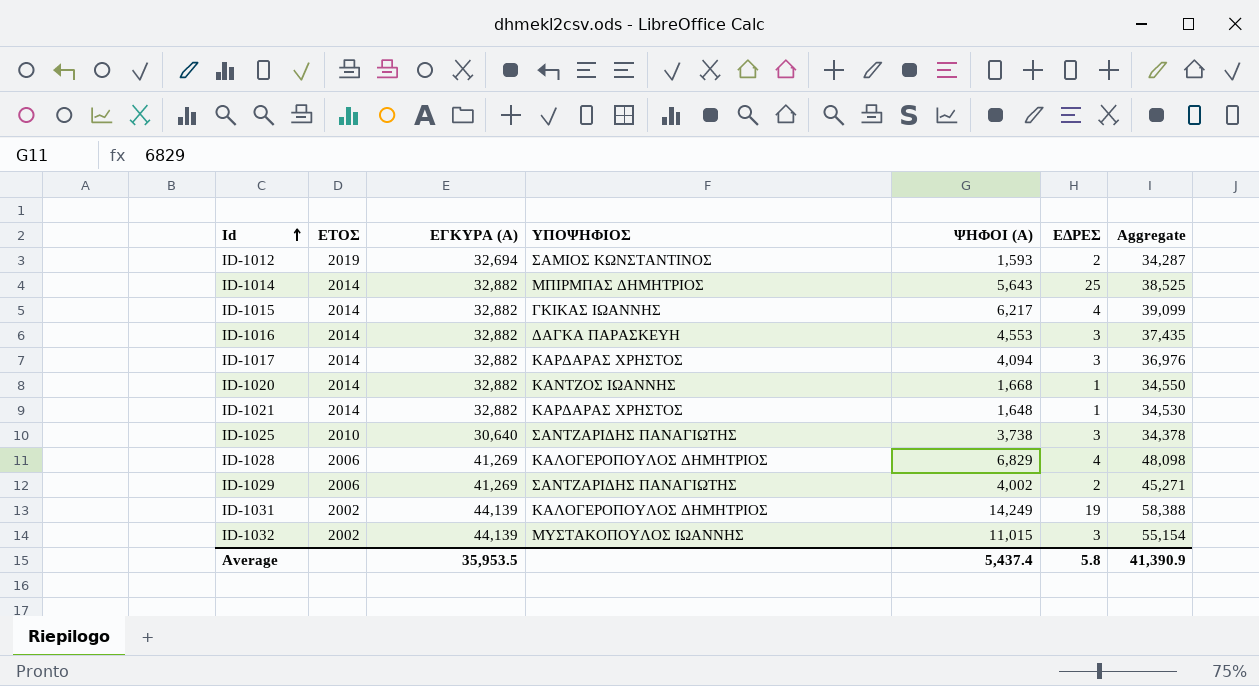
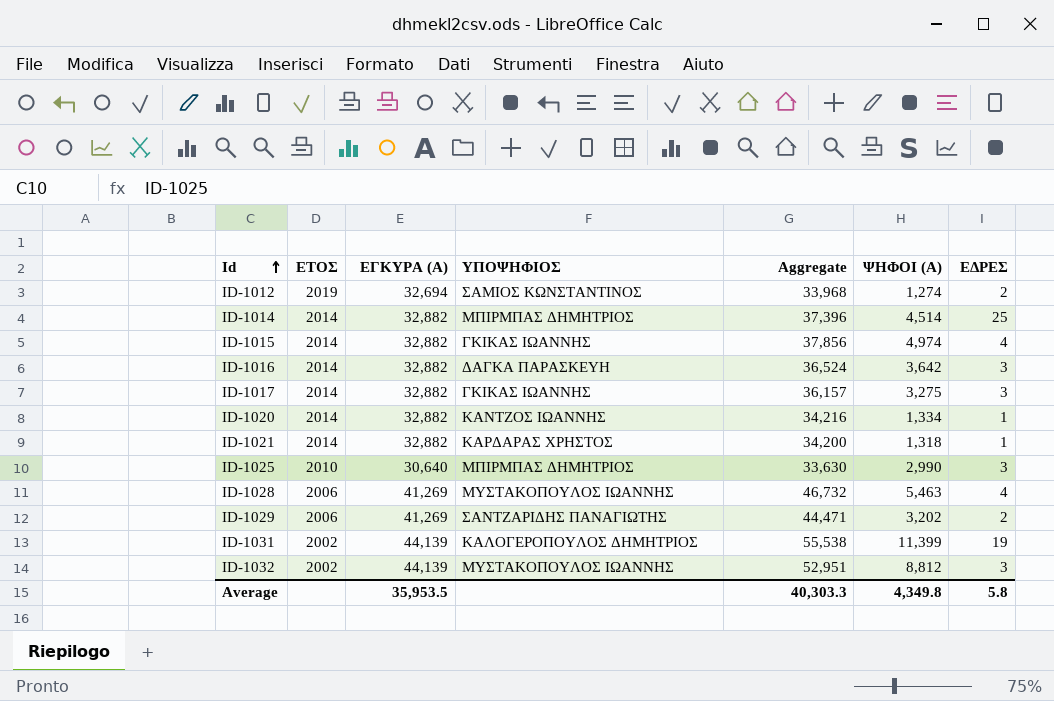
column Aggregate | position: 7 -> 5
ID-1012 | Aggregate: 34,287 -> 33,968
ID-1012 | ΨΗΦΟΙ (Α): 1,593 -> 1,274
ID-1014 | Aggregate: 38,525 -> 37,396
ID-1014 | ΨΗΦΟΙ (Α): 5,643 -> 4,514
ID-1015 | Aggregate: 39,099 -> 37,856
ID-1015 | ΨΗΦΟΙ (Α): 6,217 -> 4,974
ID-1016 | Aggregate: 37,435 -> 36,524
ID-1016 | ΨΗΦΟΙ (Α): 4,553 -> 3,642
ID-1017 | ΥΠΟΨΗΦΙΟΣ: ΚΑΡΔΑΡΑΣ ΧΡΗΣΤΟΣ -> ΓΚΙΚΑΣ ΙΩΑΝΝΗΣ
ID-1017 | Aggregate: 36,976 -> 36,157
ID-1017 | ΨΗΦΟΙ (Α): 4,094 -> 3,275
ID-1020 | Aggregate: 34,550 -> 34,216
ID-1020 | ΨΗΦΟΙ (Α): 1,668 -> 1,334
ID-1021 | Aggregate: 34,530 -> 34,200
ID-1021 | ΨΗΦΟΙ (Α): 1,648 -> 1,318
ID-1025 | ΥΠΟΨΗΦΙΟΣ: ΣΑΝΤΖΑΡΙΔΗΣ ΠΑΝΑΓΙΩΤΗΣ -> ΜΠΙΡΜΠΑΣ ΔΗΜΗΤΡΙΟΣ
ID-1025 | Aggregate: 34,378 -> 33,630
ID-1025 | ΨΗΦΟΙ (Α): 3,738 -> 2,990
ID-1028 | ΥΠΟΨΗΦΙΟΣ: ΚΑΛΟΓΕΡΟΠΟΥΛΟΣ ΔΗΜΗΤΡΙΟΣ -> ΜΥΣΤΑΚΟΠΟΥΛΟΣ ΙΩΑΝΝΗΣ
ID-1028 | Aggregate: 48,098 -> 46,732
ID-1028 | ΨΗΦΟΙ (Α): 6,829 -> 5,463
ID-1029 | Aggregate: 45,271 -> 44,471
ID-1029 | ΨΗΦΟΙ (Α): 4,002 -> 3,202
ID-1031 | Aggregate: 58,388 -> 55,538
ID-1031 | ΨΗΦΟΙ (Α): 14,249 -> 11,399
ID-1032 | Aggregate: 55,154 -> 52,951
ID-1032 | ΨΗΦΟΙ (Α): 11,015 -> 8,812
Average | Aggregate: 41,390.9 -> 40,303.3
Average | ΨΗΦΟΙ (Α): 5,437.4 -> 4,349.8

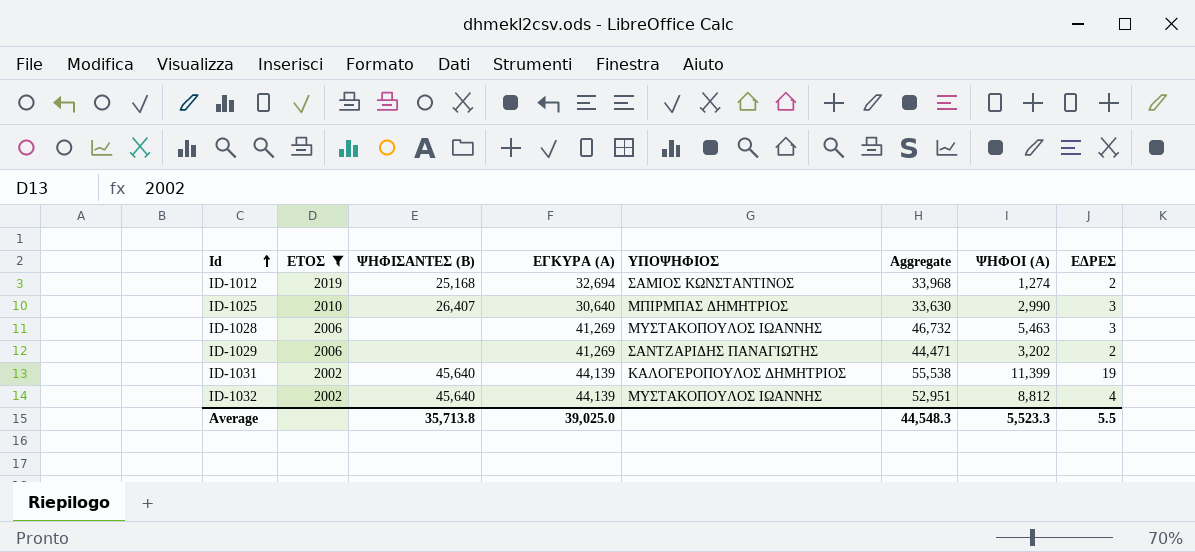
filter: none -> ΕΤΟΣ != 2014
column ΨΗΦΙΣΑΝΤΕΣ (Β) | position: none -> 3
ID-1028 | ΕΔΡΕΣ: 4 -> 3
ID-1032 | ΕΔΡΕΣ: 3 -> 4
Average | ΕΓΚΥΡΑ (Α): 35,953.5 -> 39,025.0
Average | Aggregate: 40,303.3 -> 44,548.3
Average | ΨΗΦΟΙ (Α): 4,349.8 -> 5,523.3
Average | ΕΔΡΕΣ: 5.8 -> 5.5

